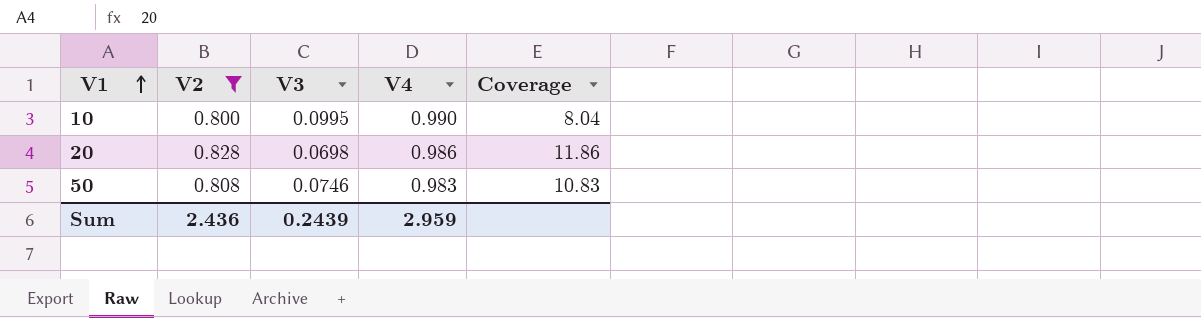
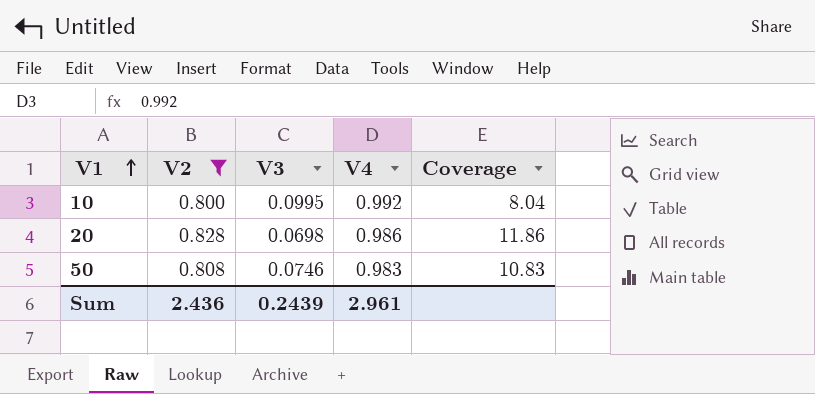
10 | V4: 0.990 -> 0.992
Sum | V4: 2.959 -> 2.961

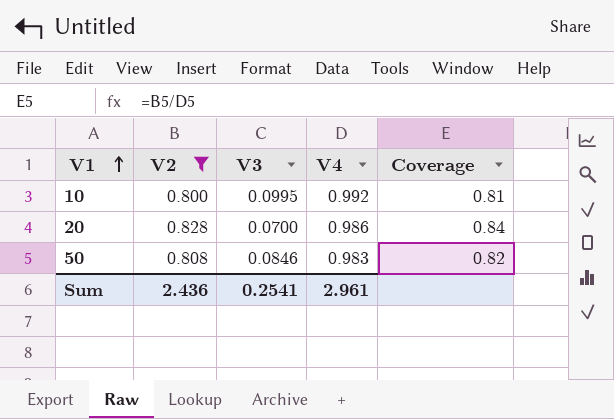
column Coverage | formula: [V2] / [V3] -> [V2] / [V4]
20 | V3: 0.0698 -> 0.0700
50 | V3: 0.0746 -> 0.0846
Sum | V3: 0.2439 -> 0.2541

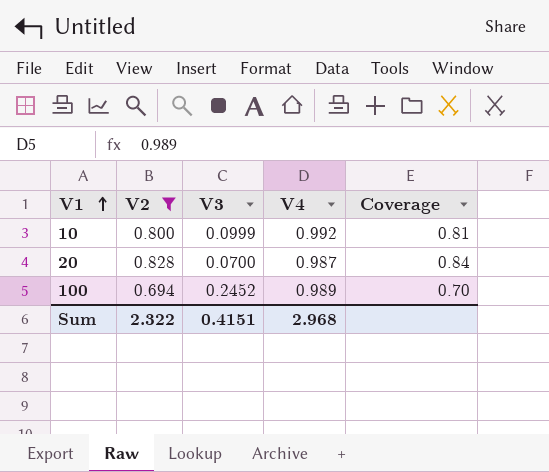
row 50: 0.808 | 0.0846 | 0.983 | 0.82 -> none
10 | V3: 0.0995 -> 0.0999
20 | V4: 0.986 -> 0.987
row 100: none -> 0.694 | 0.2452 | 0.989 | 0.70
Sum | V2: 2.436 -> 2.322
Sum | V3: 0.2541 -> 0.4151
Sum | V4: 2.961 -> 2.968

